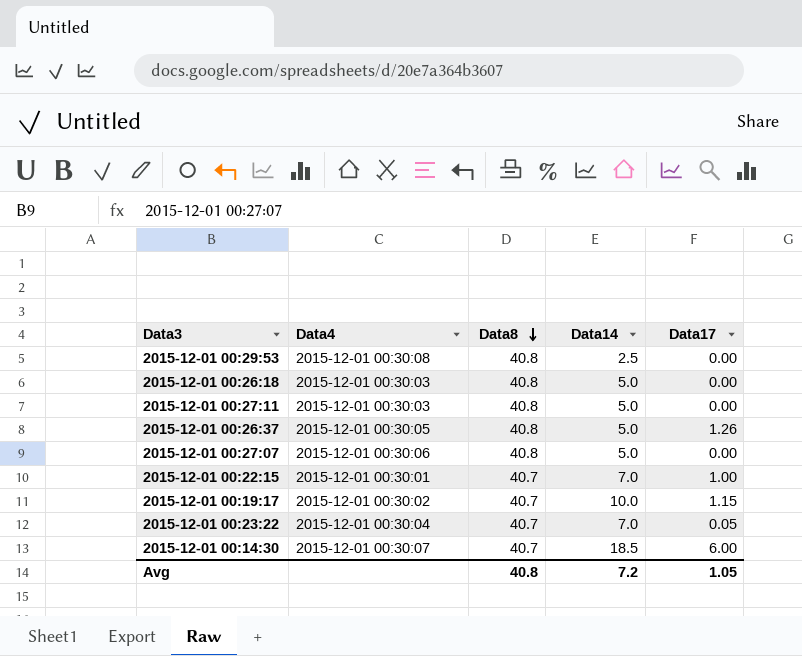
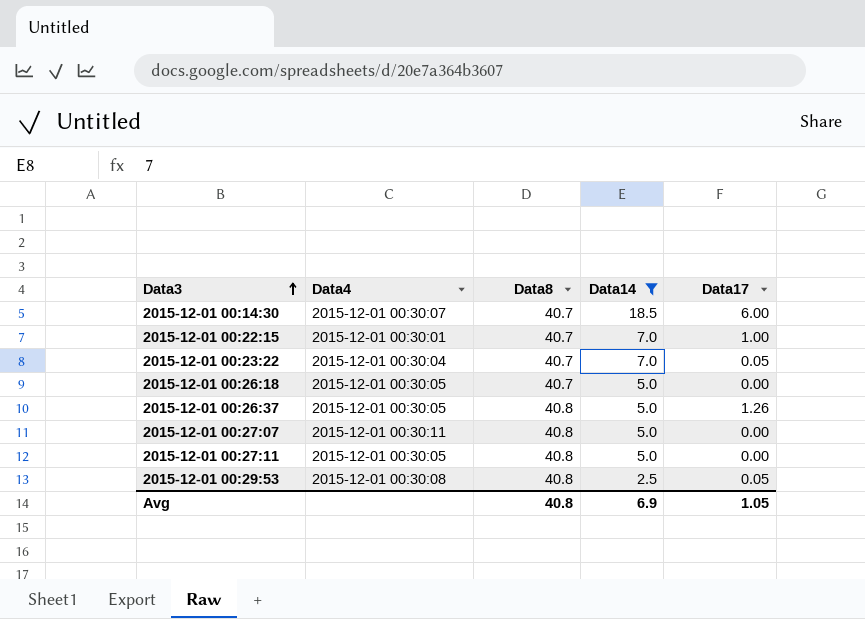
filter: none -> Data14 != 10.0
row order: Data8 descending -> Data3 ascending
2015-12-01 00:26:18 | Data4: 2015-12-01 00:30:03 -> 2015-12-01 00:30:05
2015-12-01 00:26:18 | Data8: 40.8 -> 40.7
2015-12-01 00:27:07 | Data4: 2015-12-01 00:30:06 -> 2015-12-01 00:30:11
2015-12-01 00:27:11 | Data4: 2015-12-01 00:30:03 -> 2015-12-01 00:30:05
2015-12-01 00:29:53 | Data17: 0.00 -> 0.05
Avg | Data14: 7.2 -> 6.9

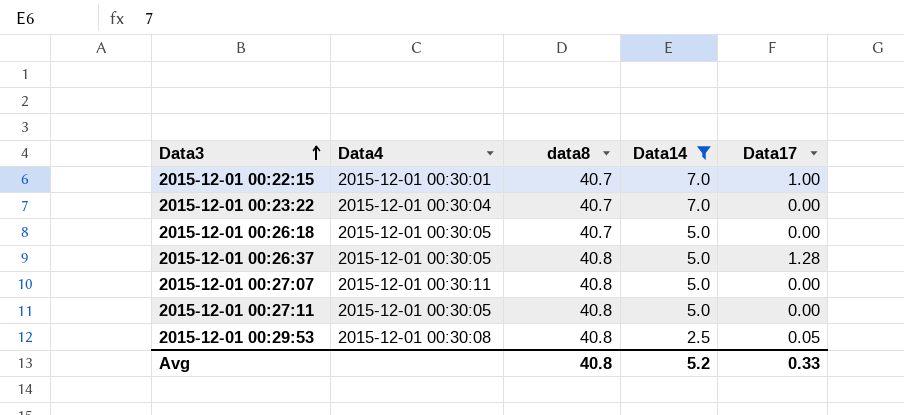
column name: Data8 -> data8
row 2015-12-01 00:14:30: 2015-12-01 00:30:07 | 40.7 | 18.5 | 6.00 -> none
2015-12-01 00:23:22 | Data17: 0.05 -> 0.00
2015-12-01 00:26:37 | Data17: 1.26 -> 1.28
Avg | Data14: 6.9 -> 5.2
Avg | Data17: 1.05 -> 0.33

